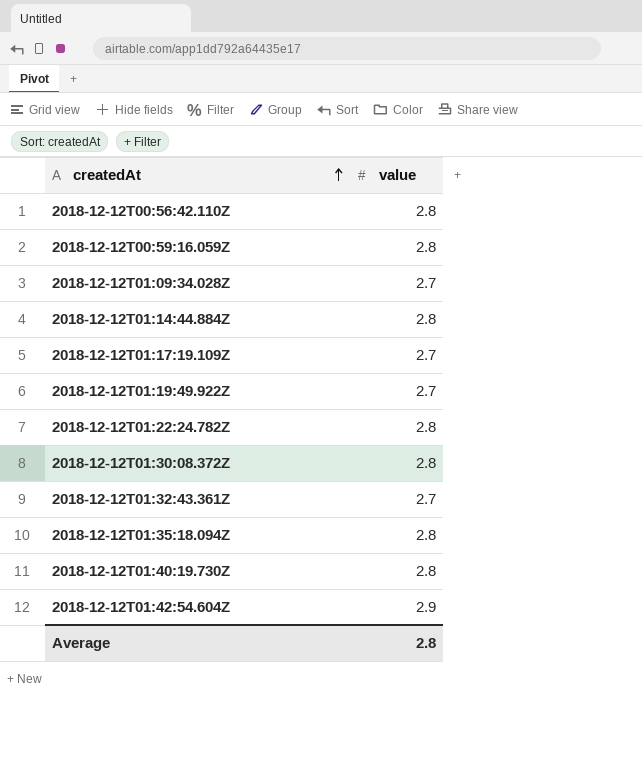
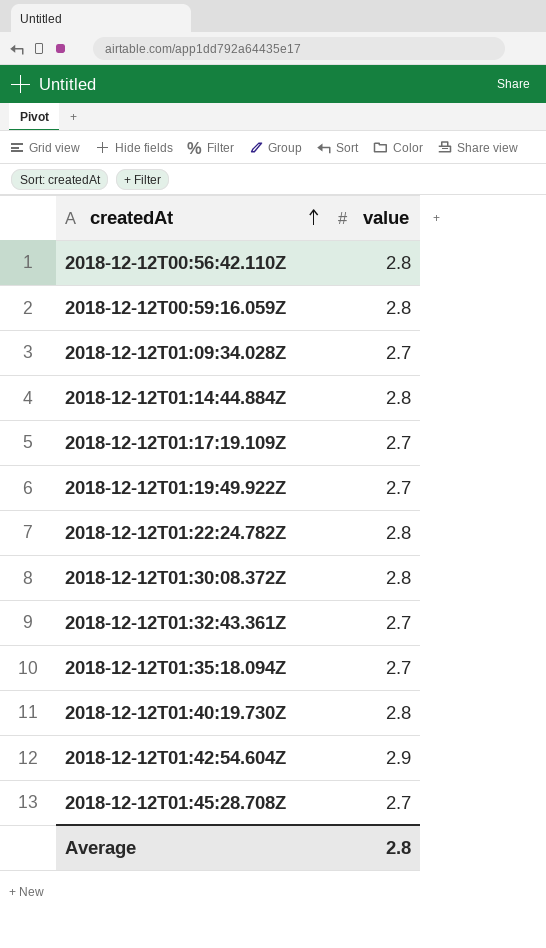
2018-12-12T01:35:18.094Z | value: 2.8 -> 2.7
row 2018-12-12T01:45:28.708Z: none -> 2.7

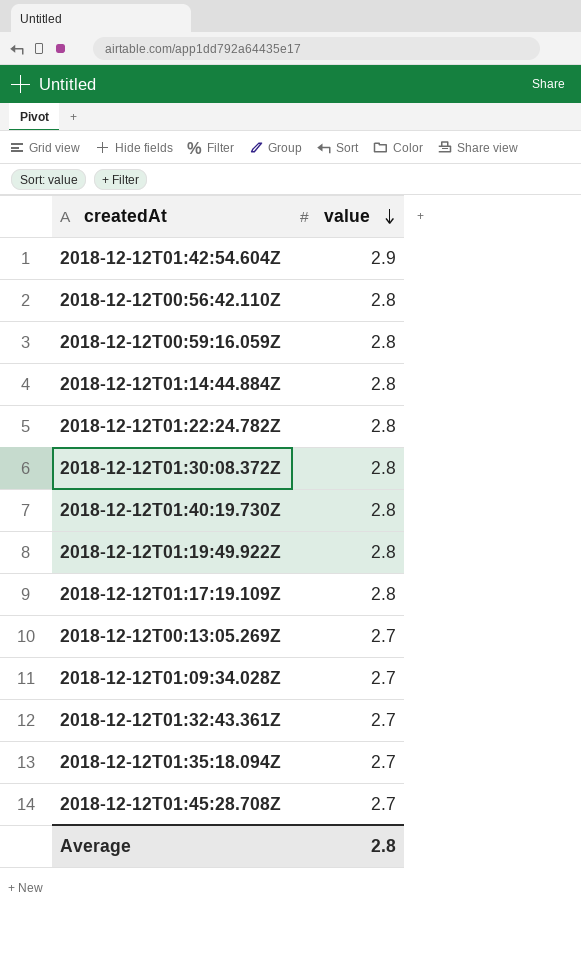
row order: createdAt ascending -> value descending
2018-12-12T01:19:49.922Z | value: 2.7 -> 2.8
2018-12-12T01:17:19.109Z | value: 2.7 -> 2.8
row 2018-12-12T00:13:05.269Z: none -> 2.7

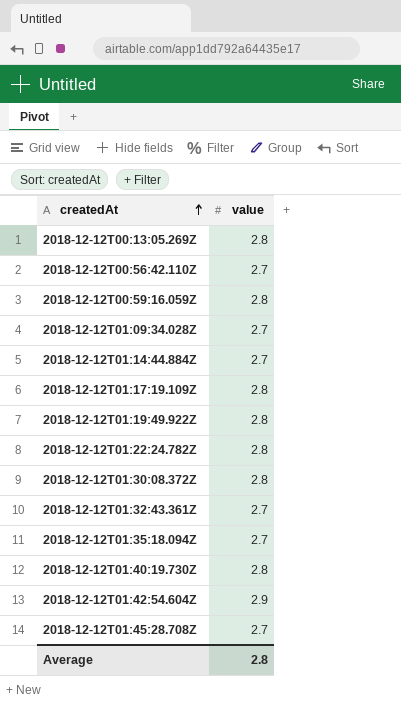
row order: value descending -> createdAt ascending
2018-12-12T00:13:05.269Z | value: 2.7 -> 2.8
2018-12-12T00:56:42.110Z | value: 2.8 -> 2.7
2018-12-12T01:14:44.884Z | value: 2.8 -> 2.7

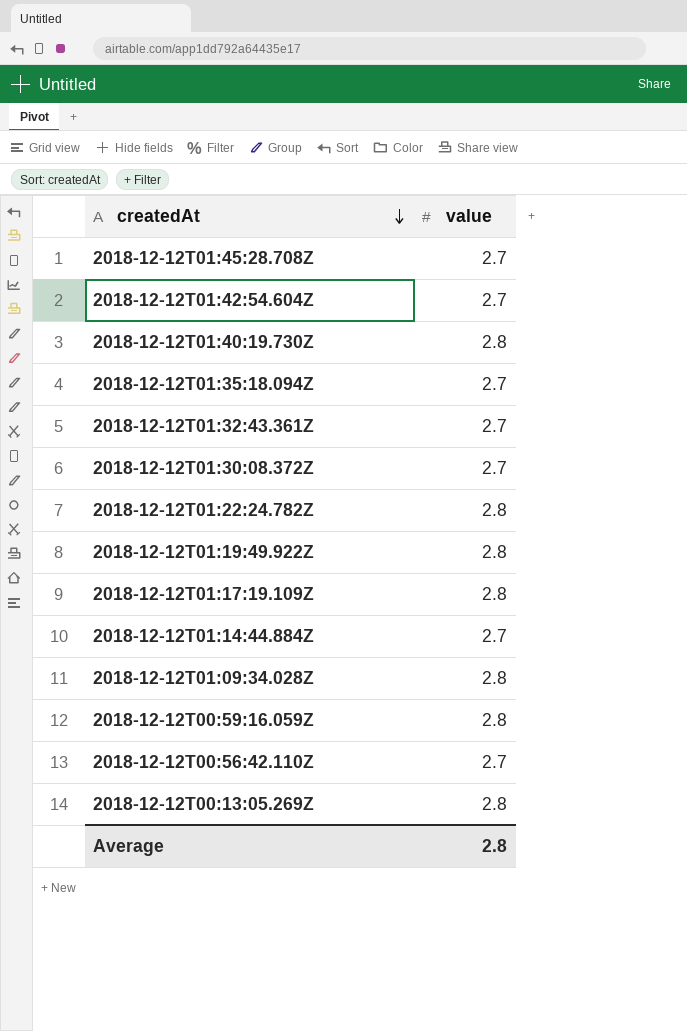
row order: createdAt ascending -> createdAt descending
2018-12-12T01:42:54.604Z | value: 2.9 -> 2.7
2018-12-12T01:30:08.372Z | value: 2.8 -> 2.7
2018-12-12T01:09:34.028Z | value: 2.7 -> 2.8

